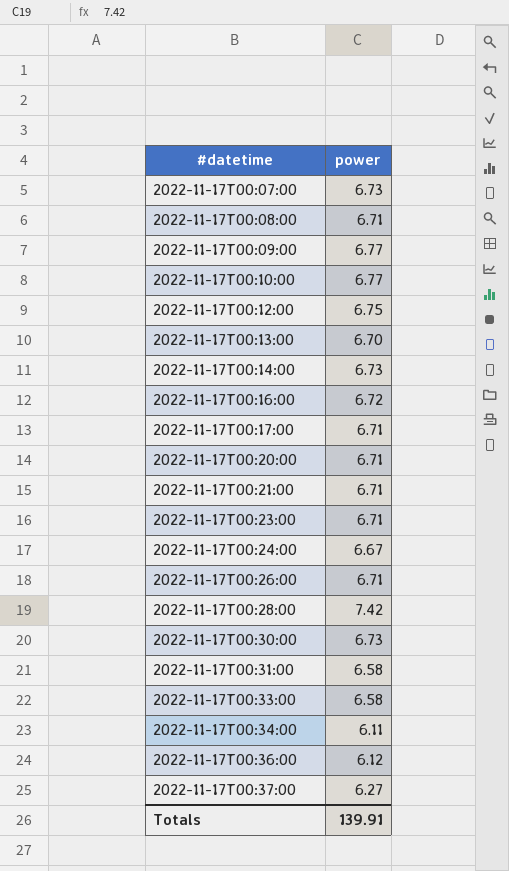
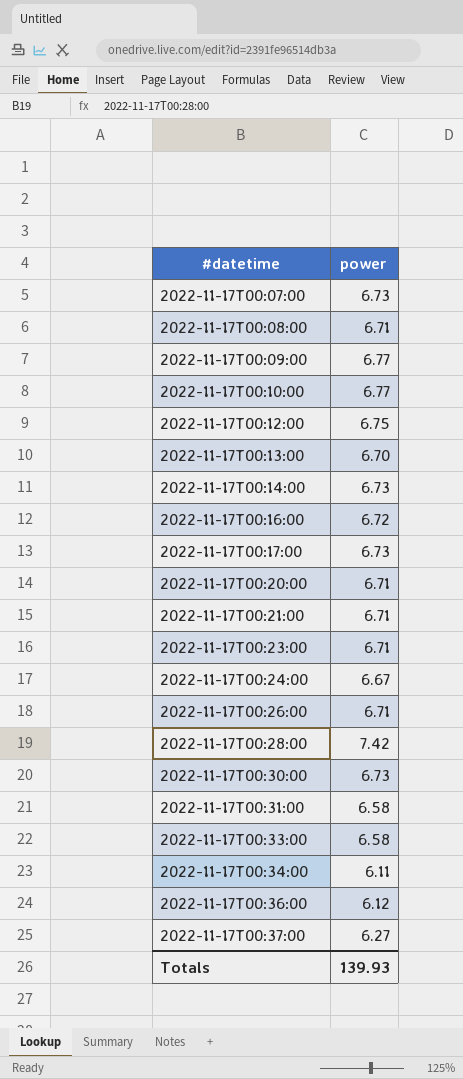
2022-11-17T00:17:00 | power: 6.71 -> 6.73
Totals | power: 139.91 -> 139.93

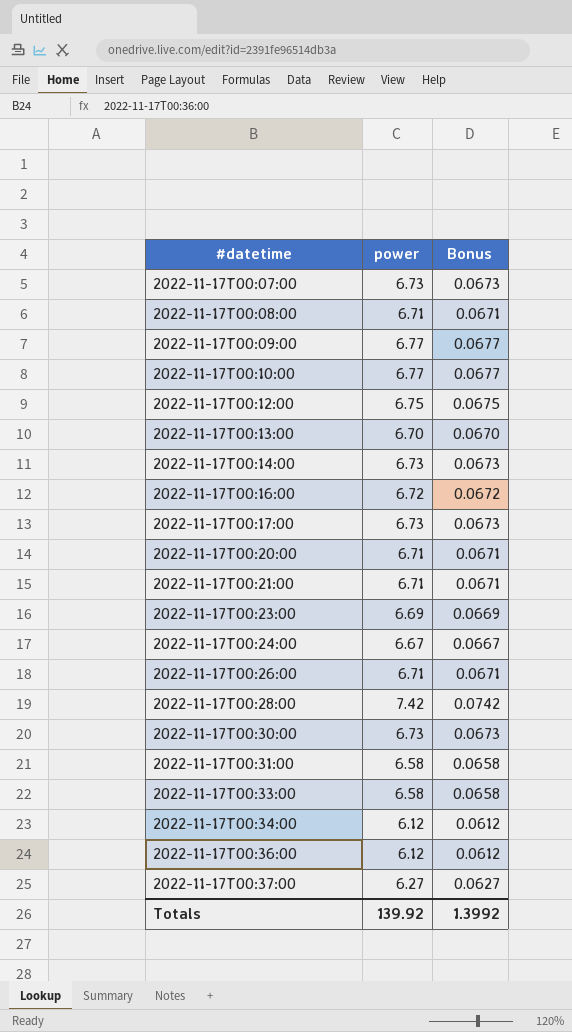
column Bonus | formula: none -> [power] * 0.01
2022-11-17T00:23:00 | power: 6.71 -> 6.69
2022-11-17T00:34:00 | power: 6.11 -> 6.12
Totals | power: 139.93 -> 139.92

